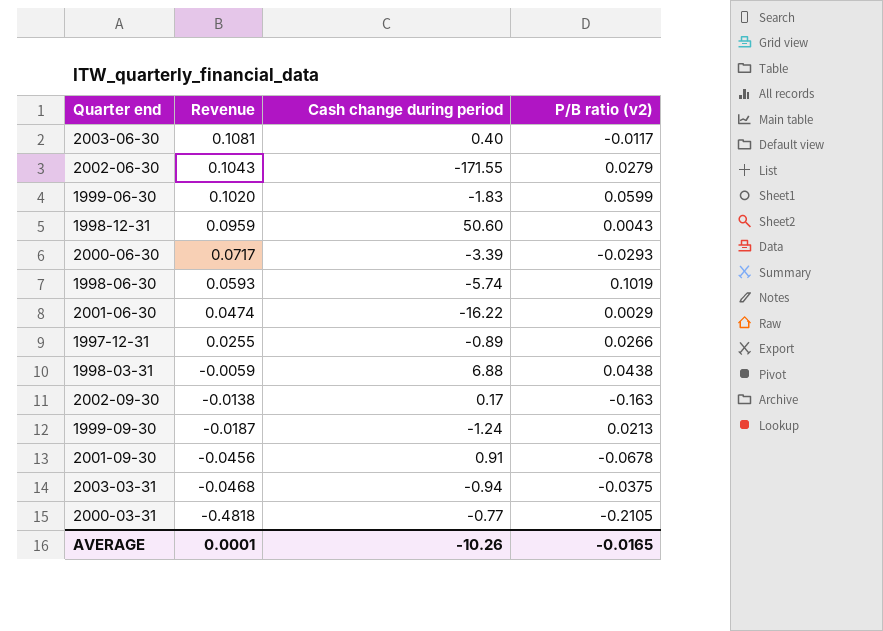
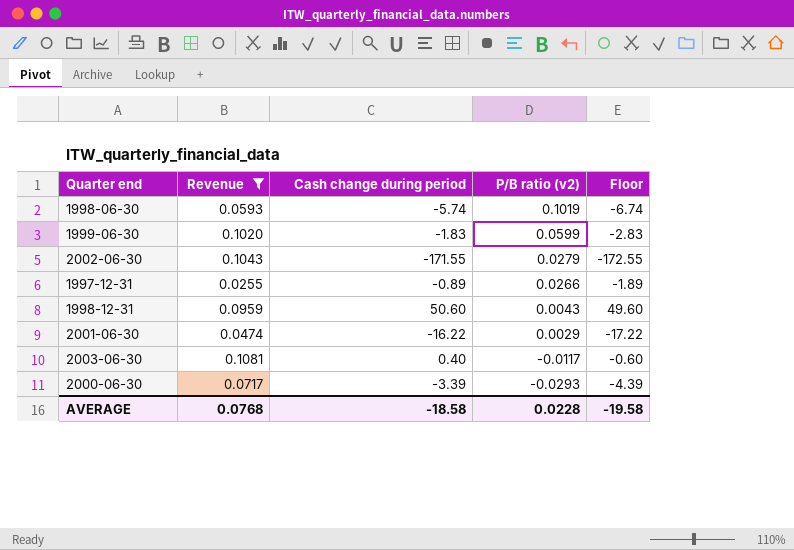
filter: none -> Revenue >= 0.0255
row order: Revenue descending -> P/B ratio (v2) descending
column Floor | formula: none -> [Cash change during period] - 1
AVERAGE | Revenue: 0.0001 -> 0.0768
AVERAGE | Cash change during period: -10.26 -> -18.58
AVERAGE | P/B ratio (v2): -0.0165 -> 0.0228

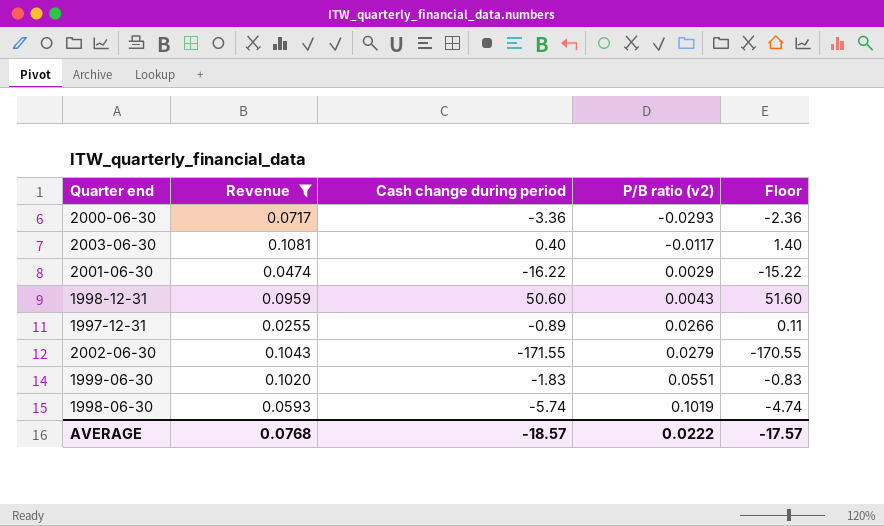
row order: P/B ratio (v2) descending -> P/B ratio (v2) ascending
column Floor | formula: [Cash change during period] - 1 -> [Cash change during period] + 1
2000-06-30 | Cash change during period: -3.39 -> -3.36
1999-06-30 | P/B ratio (v2): 0.0599 -> 0.0551
AVERAGE | Cash change during period: -18.58 -> -18.57
AVERAGE | P/B ratio (v2): 0.0228 -> 0.0222
AVERAGE | Floor: -19.58 -> -17.57

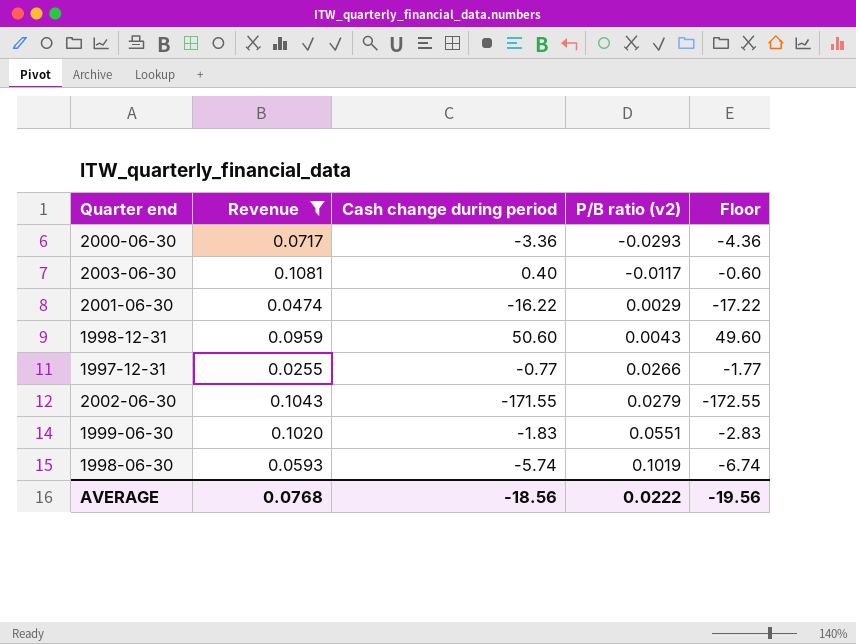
column Floor | formula: [Cash change during period] + 1 -> [Cash change during period] - 1
1997-12-31 | Cash change during period: -0.89 -> -0.77
AVERAGE | Cash change during period: -18.57 -> -18.56
AVERAGE | Floor: -17.57 -> -19.56

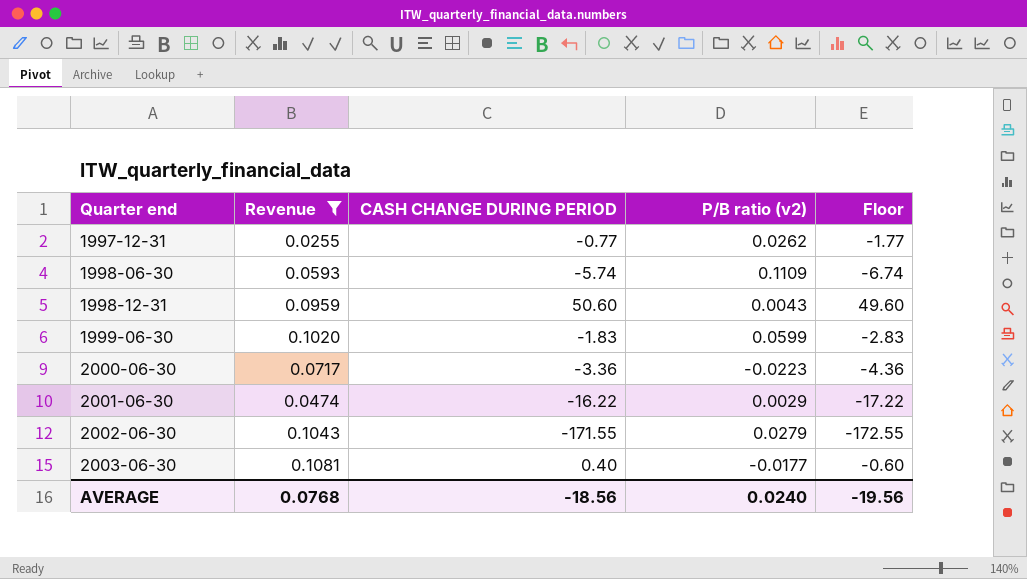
row order: P/B ratio (v2) ascending -> Quarter end ascending
column name: Cash change during period -> CASH CHANGE DURING PERIOD
1997-12-31 | P/B ratio (v2): 0.0266 -> 0.0262
1998-06-30 | P/B ratio (v2): 0.1019 -> 0.1109
1999-06-30 | P/B ratio (v2): 0.0551 -> 0.0599
2000-06-30 | P/B ratio (v2): -0.0293 -> -0.0223
2003-06-30 | P/B ratio (v2): -0.0117 -> -0.0177
AVERAGE | P/B ratio (v2): 0.0222 -> 0.0240

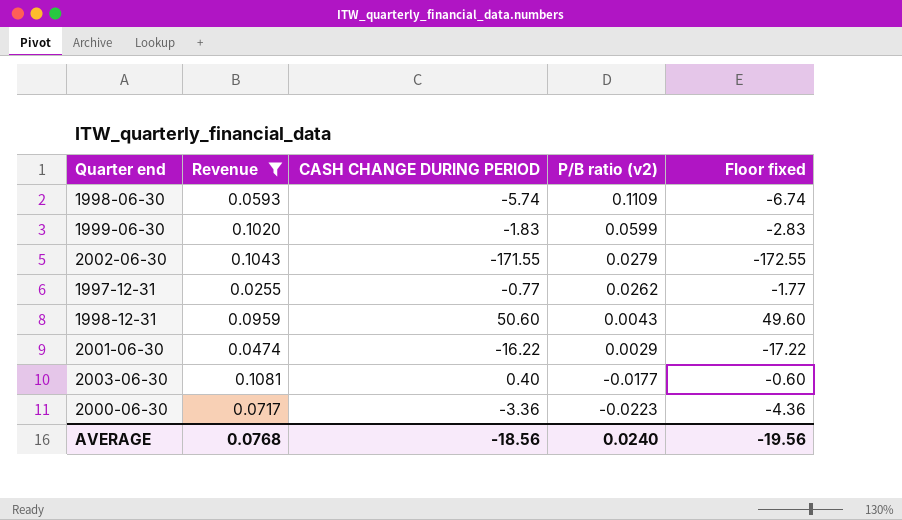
row order: Quarter end ascending -> P/B ratio (v2) descending
column name: Floor -> Floor fixed

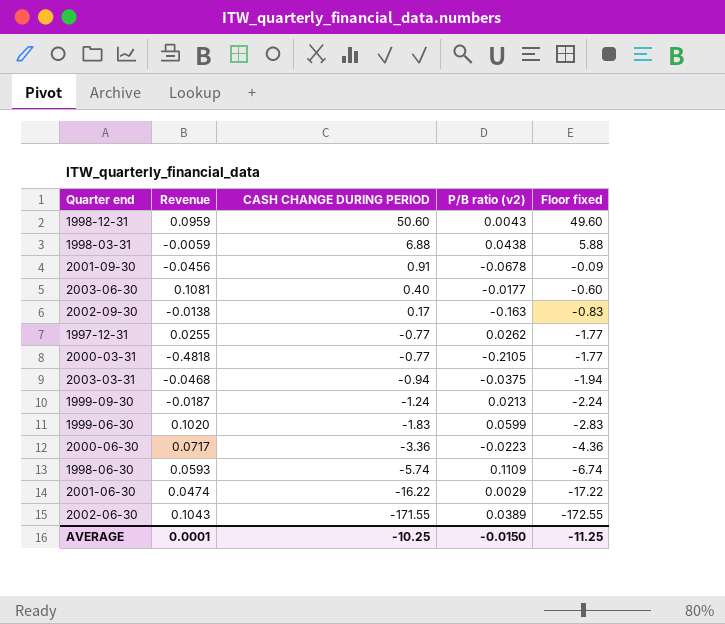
filter: Revenue >= 0.0255 -> none
row order: P/B ratio (v2) descending -> CASH CHANGE DURING PERIOD descending
2002-06-30 | P/B ratio (v2): 0.0279 -> 0.0389
AVERAGE | Revenue: 0.0768 -> 0.0001
AVERAGE | CASH CHANGE DURING PERIOD: -18.56 -> -10.25
AVERAGE | P/B ratio (v2): 0.0240 -> -0.0150
AVERAGE | Floor fixed: -19.56 -> -11.25

